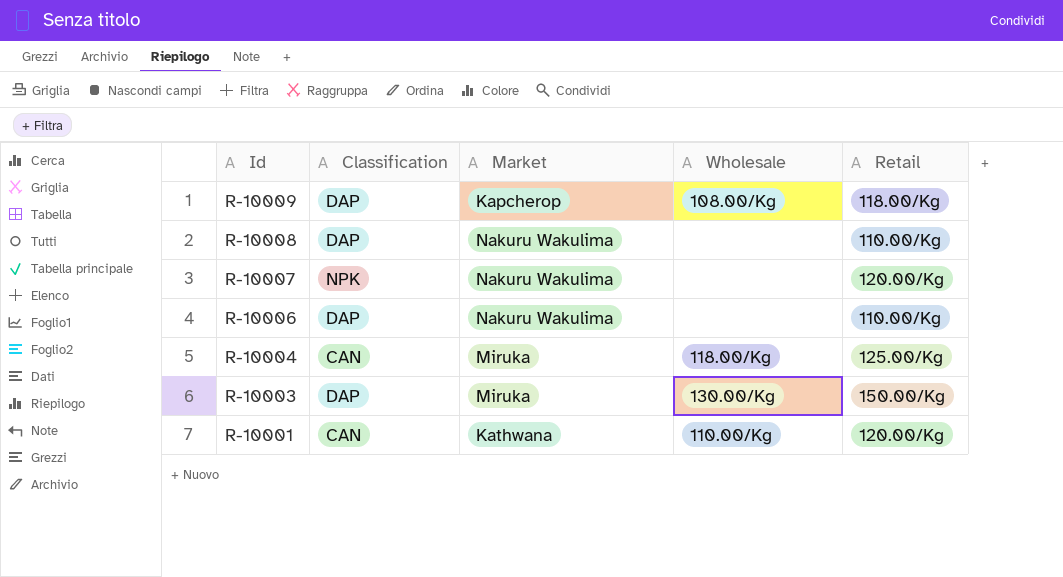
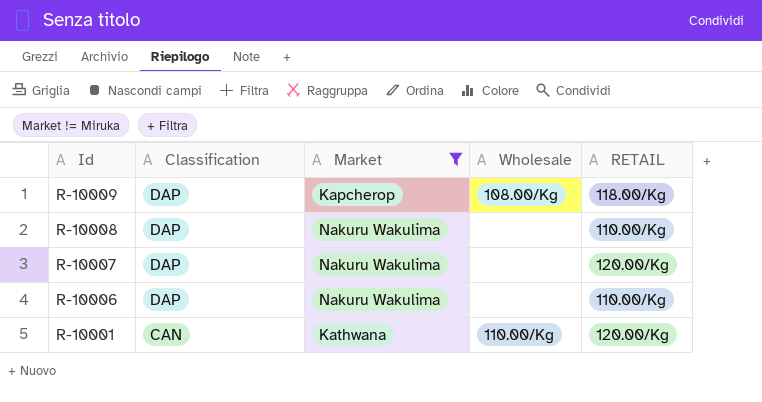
filter: none -> Market != Miruka
column name: Retail -> RETAIL
R-10007 | Classification: NPK -> DAP

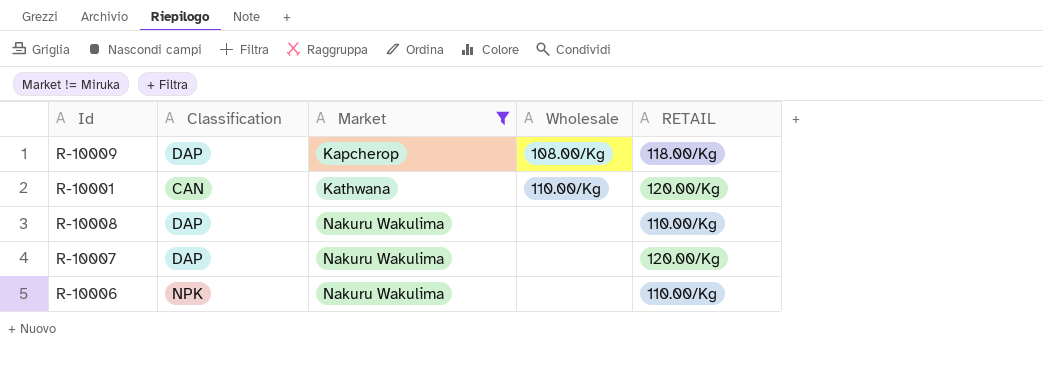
row order: Id descending -> Market ascending
R-10006 | Classification: DAP -> NPK

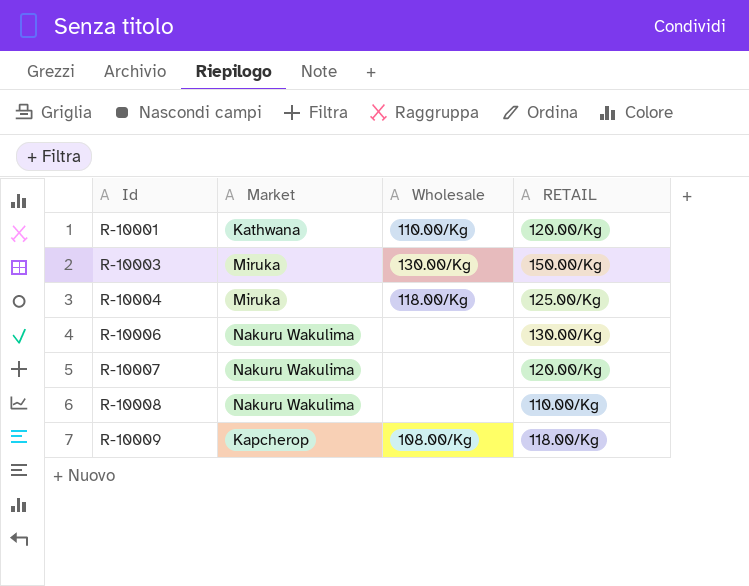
filter: Market != Miruka -> none
row order: Market ascending -> Id ascending
column Classification | position: 2 -> none
R-10006 | RETAIL: 110.00/Kg -> 130.00/Kg

